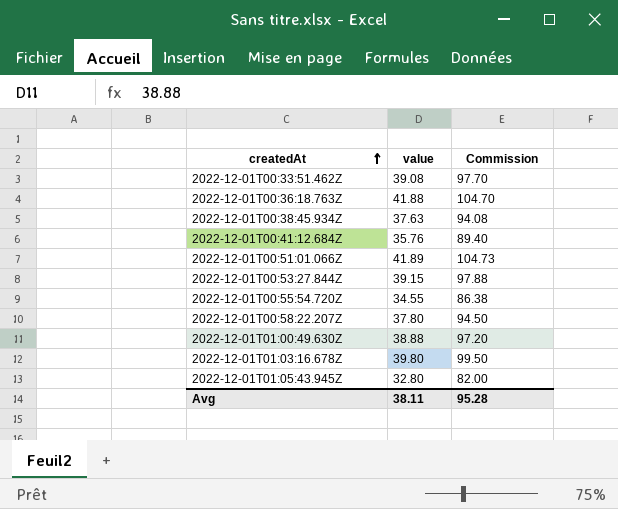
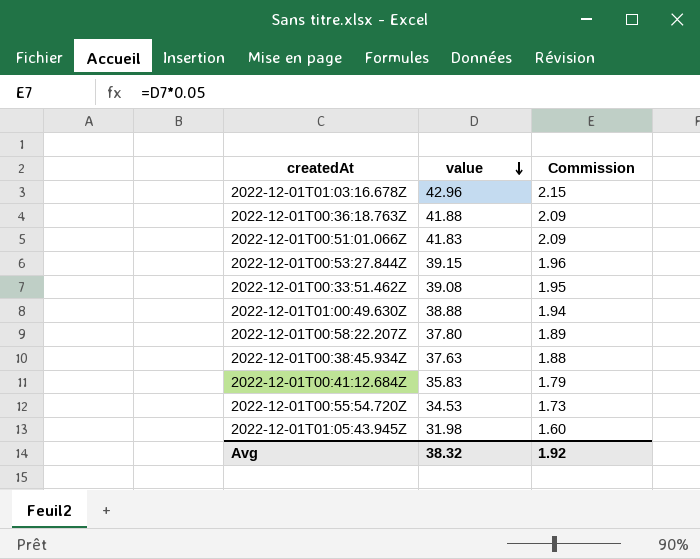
row order: createdAt ascending -> value descending
column Commission | formula: [value] * 2.5 -> [value] * 0.05
2022-12-01T01:03:16.678Z | value: 39.80 -> 42.96
2022-12-01T00:51:01.066Z | value: 41.89 -> 41.83
2022-12-01T00:41:12.684Z | value: 35.76 -> 35.83
2022-12-01T00:55:54.720Z | value: 34.55 -> 34.53
2022-12-01T01:05:43.945Z | value: 32.80 -> 31.98
Avg | value: 38.11 -> 38.32
Avg | Commission: 95.28 -> 1.92

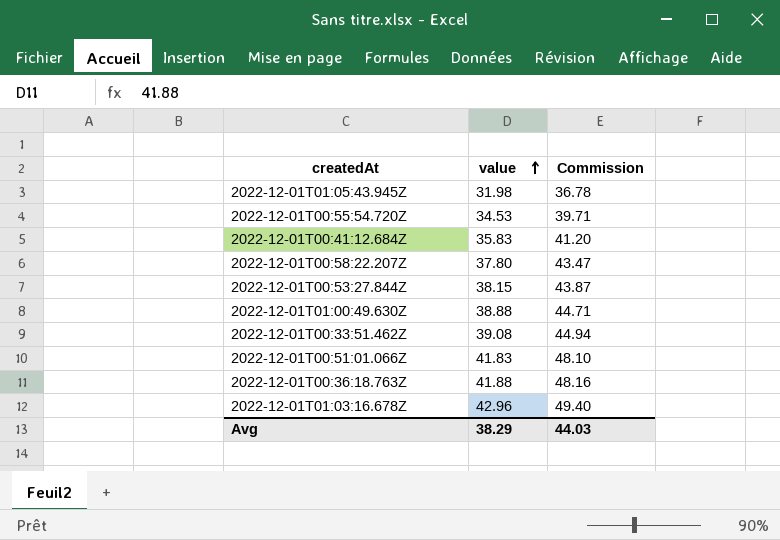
row order: value descending -> value ascending
column Commission | formula: [value] * 0.05 -> [value] * 1.15
row 2022-12-01T00:38:45.934Z: 37.63 | 1.88 -> none
2022-12-01T00:53:27.844Z | value: 39.15 -> 38.15
Avg | value: 38.32 -> 38.29
Avg | Commission: 1.92 -> 44.03

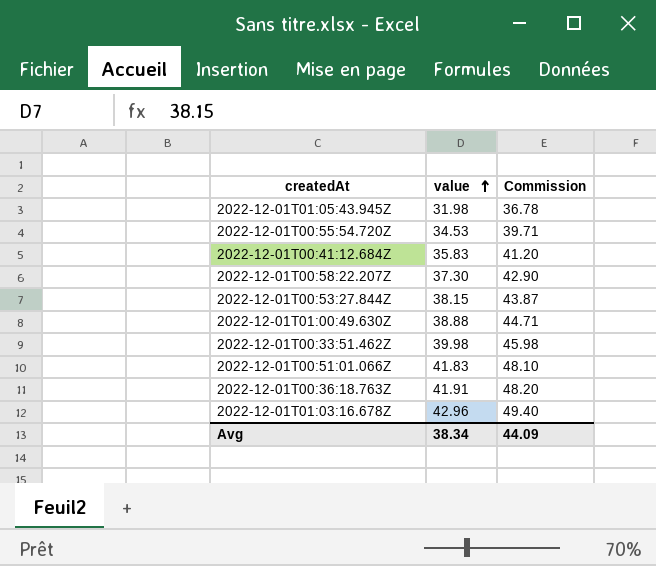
2022-12-01T00:58:22.207Z | value: 37.80 -> 37.30
2022-12-01T00:58:22.207Z | Commission: 43.47 -> 42.90
2022-12-01T00:33:51.462Z | value: 39.08 -> 39.98
2022-12-01T00:33:51.462Z | Commission: 44.94 -> 45.98
2022-12-01T00:36:18.763Z | value: 41.88 -> 41.91
2022-12-01T00:36:18.763Z | Commission: 48.16 -> 48.20
Avg | value: 38.29 -> 38.34
Avg | Commission: 44.03 -> 44.09

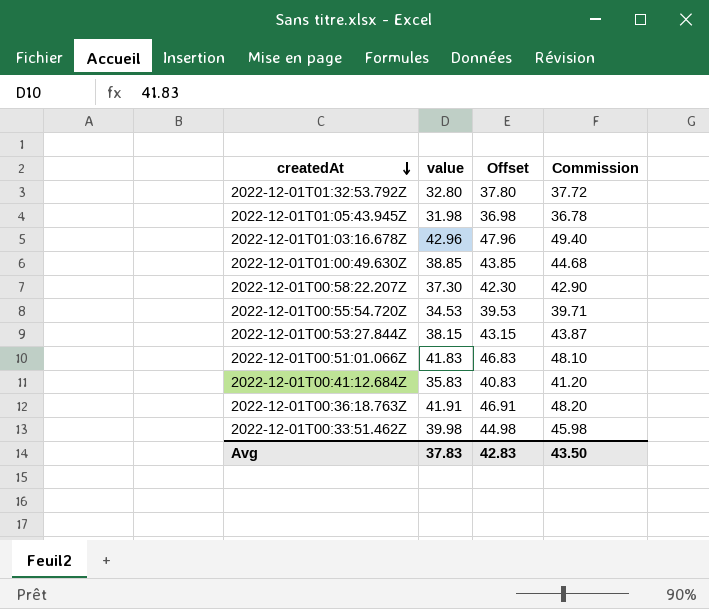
row order: value ascending -> createdAt descending
column Offset | formula: none -> [value] + 5
row 2022-12-01T01:32:53.792Z: none -> 32.80 | 37.80 | 37.72
2022-12-01T01:00:49.630Z | value: 38.88 -> 38.85
2022-12-01T01:00:49.630Z | Commission: 44.71 -> 44.68
Avg | value: 38.34 -> 37.83
Avg | Commission: 44.09 -> 43.50

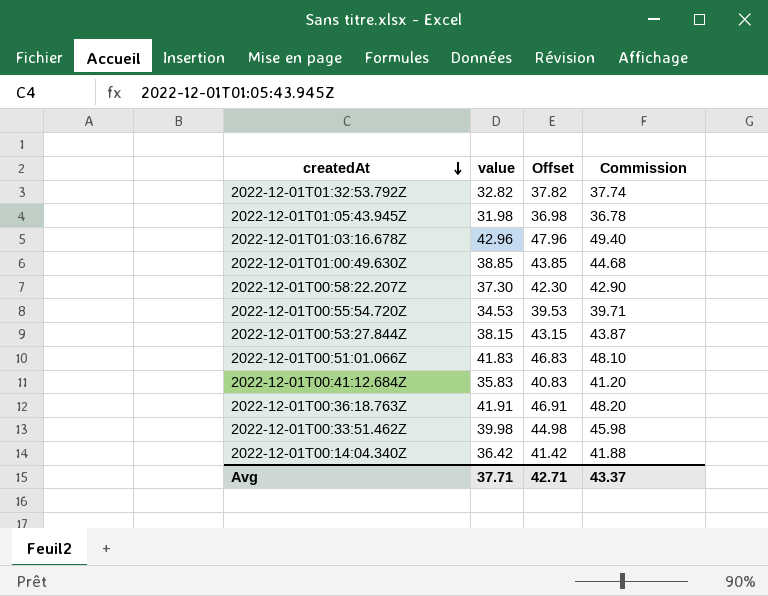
2022-12-01T01:32:53.792Z | value: 32.80 -> 32.82
2022-12-01T01:32:53.792Z | Offset: 37.80 -> 37.82
2022-12-01T01:32:53.792Z | Commission: 37.72 -> 37.74
row 2022-12-01T00:14:04.340Z: none -> 36.42 | 41.42 | 41.88
Avg | value: 37.83 -> 37.71
Avg | Offset: 42.83 -> 42.71
Avg | Commission: 43.50 -> 43.37

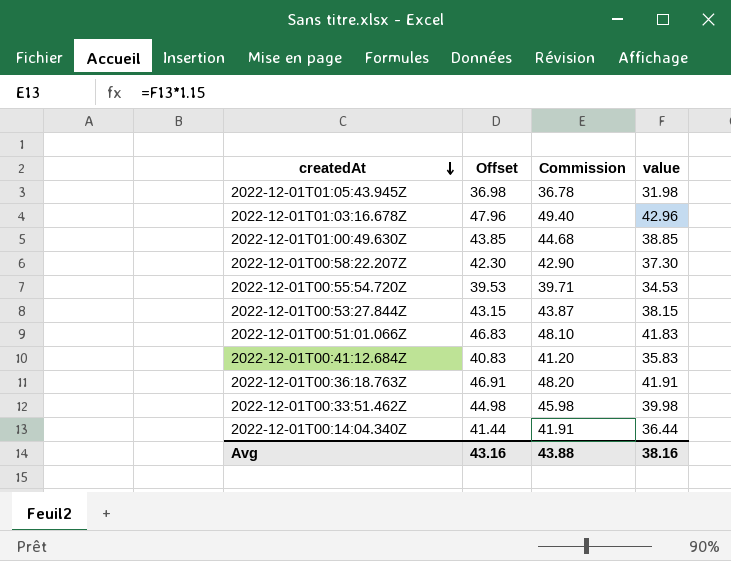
column value | position: 2 -> 4
row 2022-12-01T01:32:53.792Z: 32.82 | 37.82 | 37.74 -> none
2022-12-01T00:14:04.340Z | Offset: 41.42 -> 41.44
2022-12-01T00:14:04.340Z | Commission: 41.88 -> 41.91
2022-12-01T00:14:04.340Z | value: 36.42 -> 36.44
Avg | Offset: 42.71 -> 43.16
Avg | Commission: 43.37 -> 43.88
Avg | value: 37.71 -> 38.16

